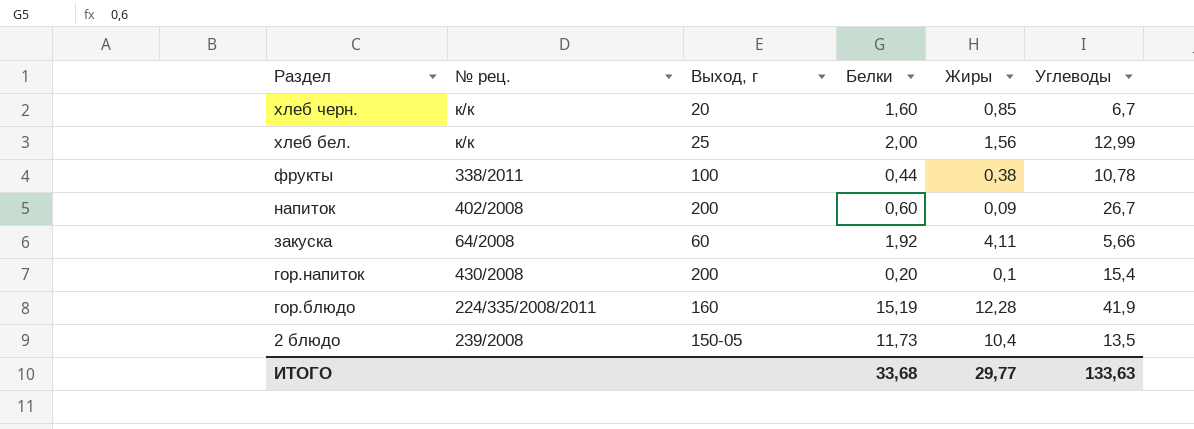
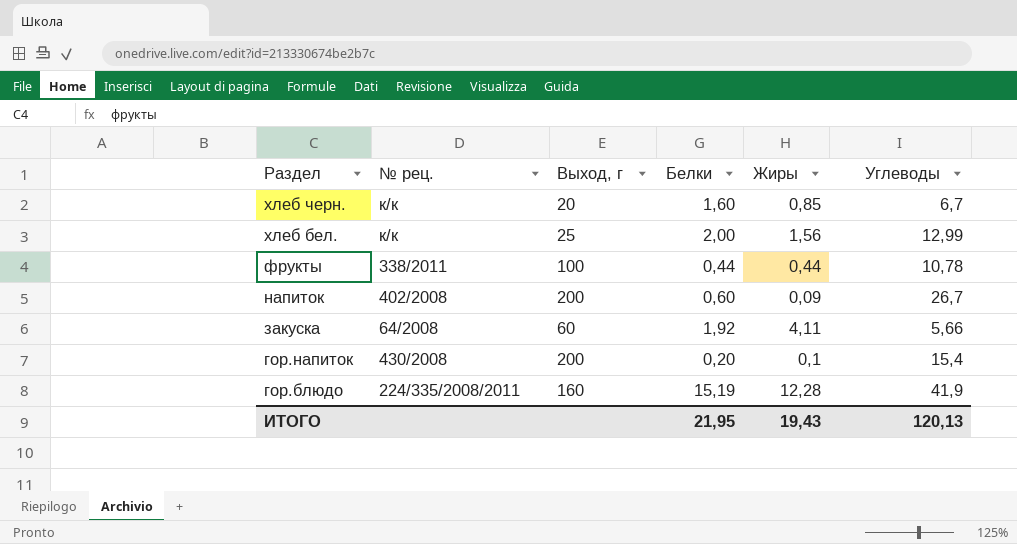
row 2 блюдо: 239/2008 | 150-05 | 11,73 | 10,4 | 13,5 -> none
фрукты | Жиры: 0,38 -> 0,44
ИТОГО | Белки: 33,68 -> 21,95
ИТОГО | Жиры: 29,77 -> 19,43
ИТОГО | Углеводы: 133,63 -> 120,13

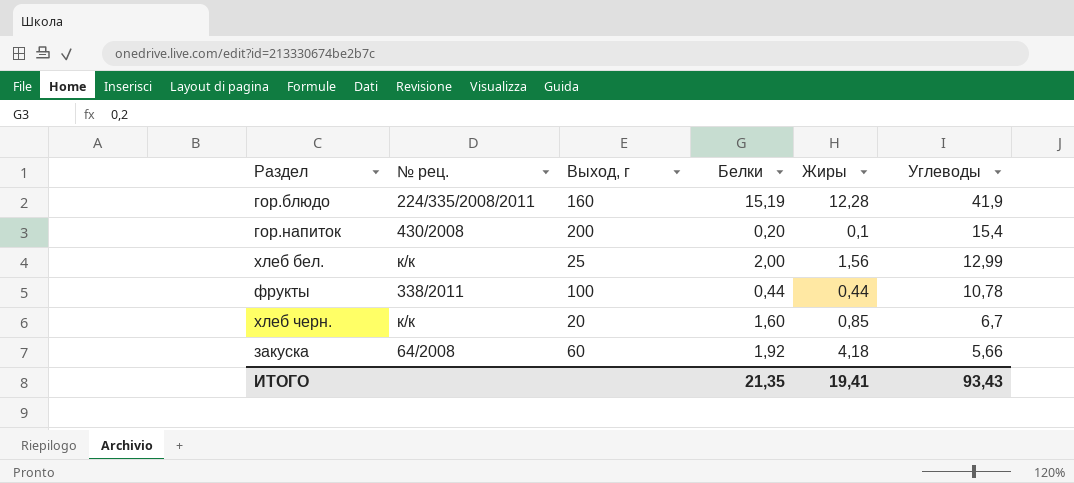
row order: Раздел descending -> Углеводы descending
row напиток: 402/2008 | 200 | 0,60 | 0,09 | 26,7 -> none
закуска | Жиры: 4,11 -> 4,18
ИТОГО | Белки: 21,95 -> 21,35
ИТОГО | Жиры: 19,43 -> 19,41
ИТОГО | Углеводы: 120,13 -> 93,43

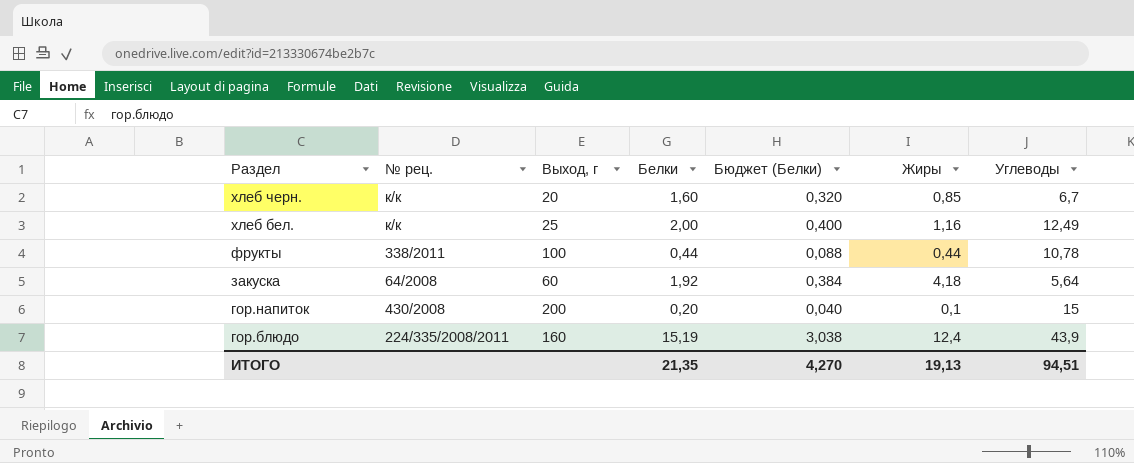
row order: Углеводы descending -> Раздел descending
column Бюджет (Белки) | formula: none -> [Белки] * 0,2
хлеб бел. | Жиры: 1,56 -> 1,16
хлеб бел. | Углеводы: 12,99 -> 12,49
закуска | Углеводы: 5,66 -> 5,64
гор.напиток | Углеводы: 15,4 -> 15
гор.блюдо | Жиры: 12,28 -> 12,4
гор.блюдо | Углеводы: 41,9 -> 43,9
ИТОГО | Жиры: 19,41 -> 19,13
ИТОГО | Углеводы: 93,43 -> 94,51

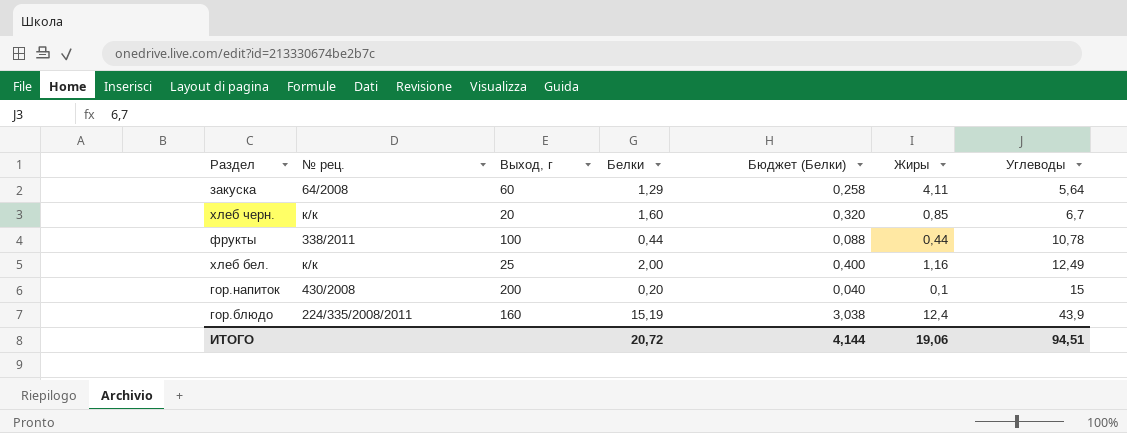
row order: Раздел descending -> Углеводы ascending
закуска | Белки: 1,92 -> 1,29
закуска | Бюджет (Белки): 0,384 -> 0,258
закуска | Жиры: 4,18 -> 4,11
ИТОГО | Белки: 21,35 -> 20,72
ИТОГО | Бюджет (Белки): 4,270 -> 4,144
ИТОГО | Жиры: 19,13 -> 19,06

